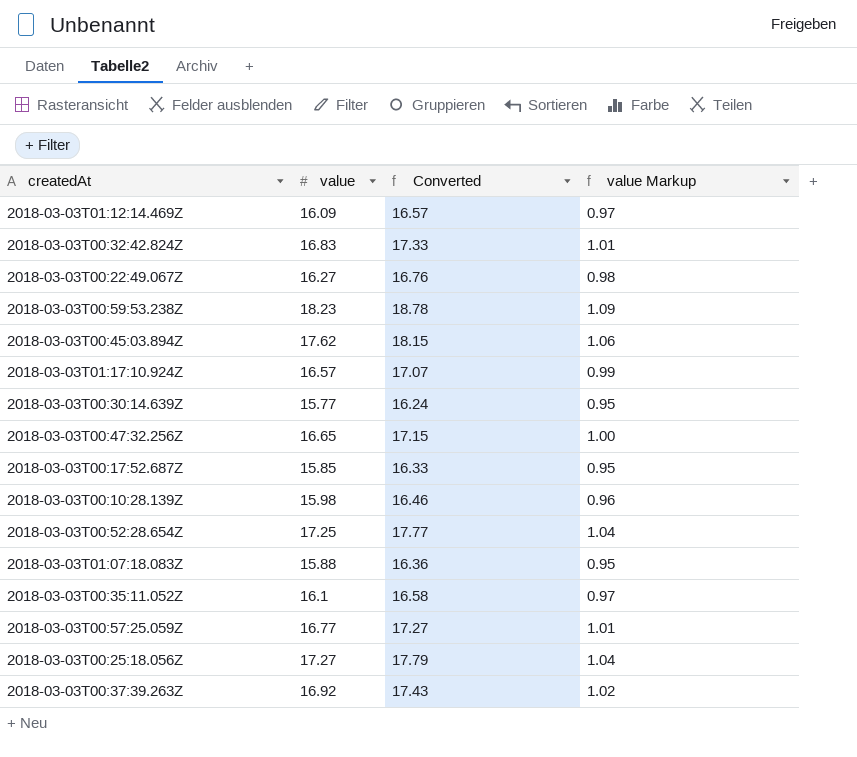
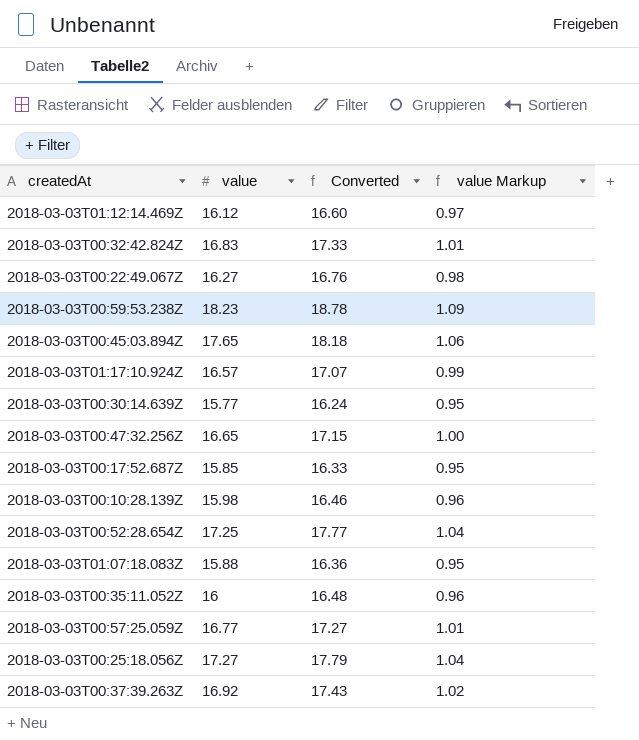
2018-03-03T01:12:14.469Z | value: 16.09 -> 16.12
2018-03-03T01:12:14.469Z | Converted: 16.57 -> 16.60
2018-03-03T00:45:03.894Z | value: 17.62 -> 17.65
2018-03-03T00:45:03.894Z | Converted: 18.15 -> 18.18
2018-03-03T00:35:11.052Z | value: 16.1 -> 16
2018-03-03T00:35:11.052Z | Converted: 16.58 -> 16.48
2018-03-03T00:35:11.052Z | value Markup: 0.97 -> 0.96

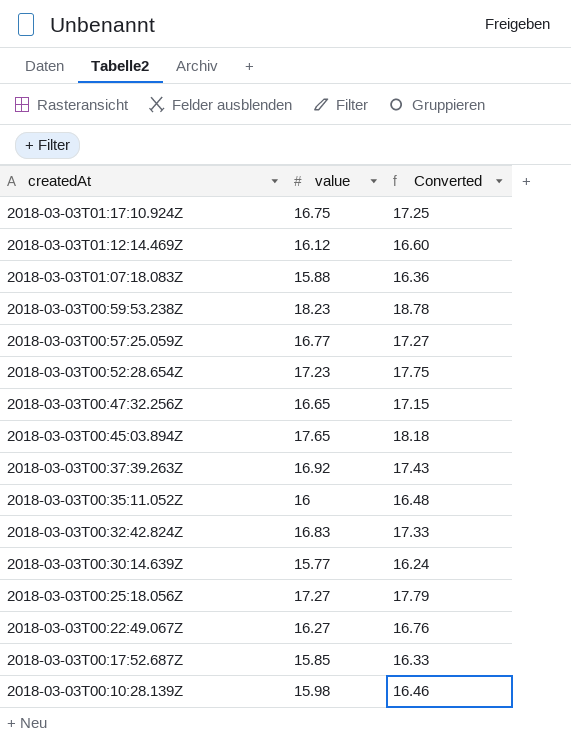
row order: none -> createdAt descending
column value Markup | formula: [value] * 0.06 -> none
2018-03-03T01:17:10.924Z | value: 16.57 -> 16.75
2018-03-03T01:17:10.924Z | Converted: 17.07 -> 17.25
2018-03-03T00:52:28.654Z | value: 17.25 -> 17.23
2018-03-03T00:52:28.654Z | Converted: 17.77 -> 17.75

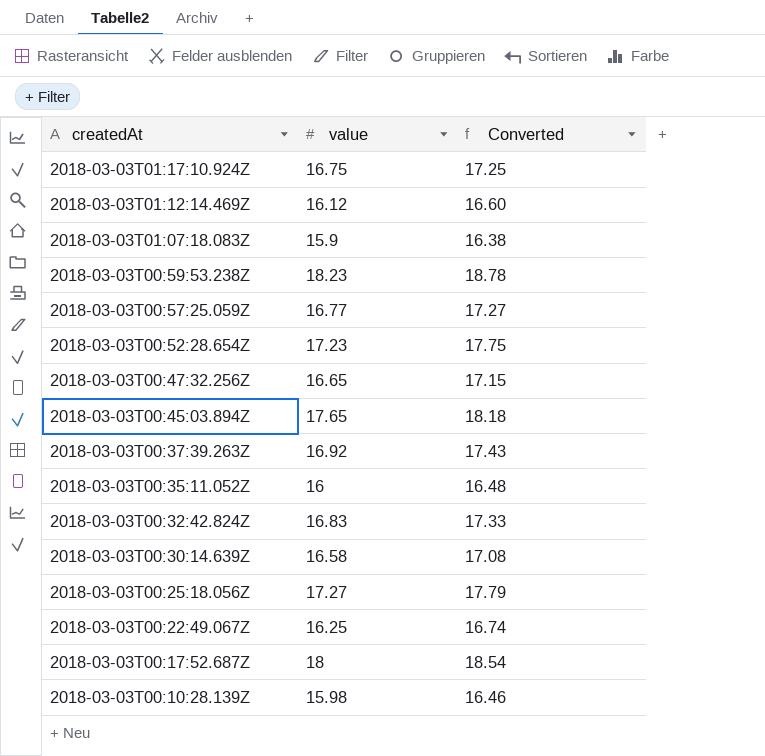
2018-03-03T01:07:18.083Z | value: 15.88 -> 15.9
2018-03-03T01:07:18.083Z | Converted: 16.36 -> 16.38
2018-03-03T00:30:14.639Z | value: 15.77 -> 16.58
2018-03-03T00:30:14.639Z | Converted: 16.24 -> 17.08
2018-03-03T00:22:49.067Z | value: 16.27 -> 16.25
2018-03-03T00:22:49.067Z | Converted: 16.76 -> 16.74
2018-03-03T00:17:52.687Z | value: 15.85 -> 18
2018-03-03T00:17:52.687Z | Converted: 16.33 -> 18.54

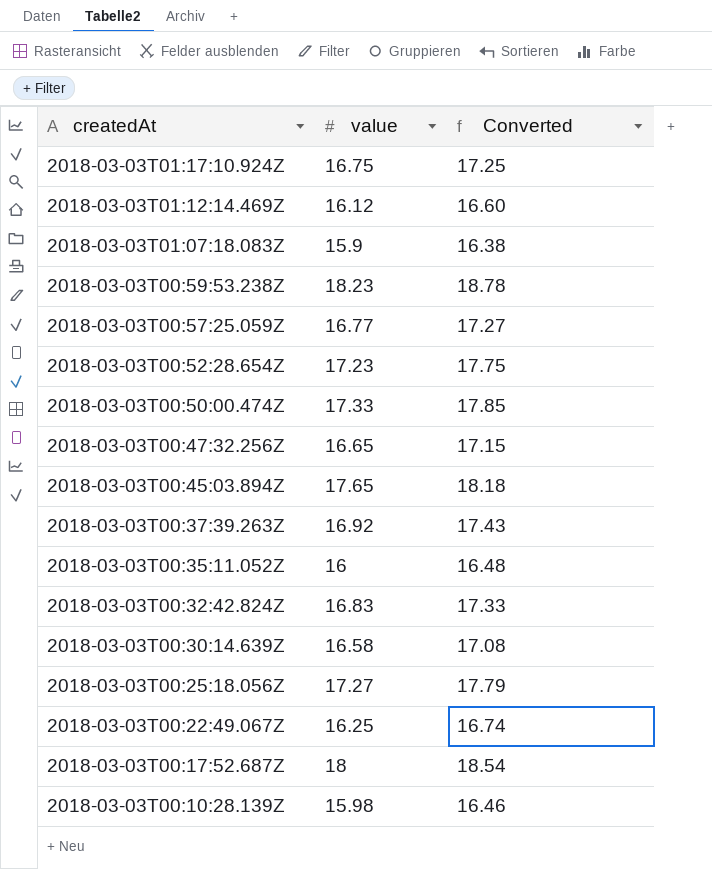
row 2018-03-03T00:50:00.474Z: none -> 17.33 | 17.85

